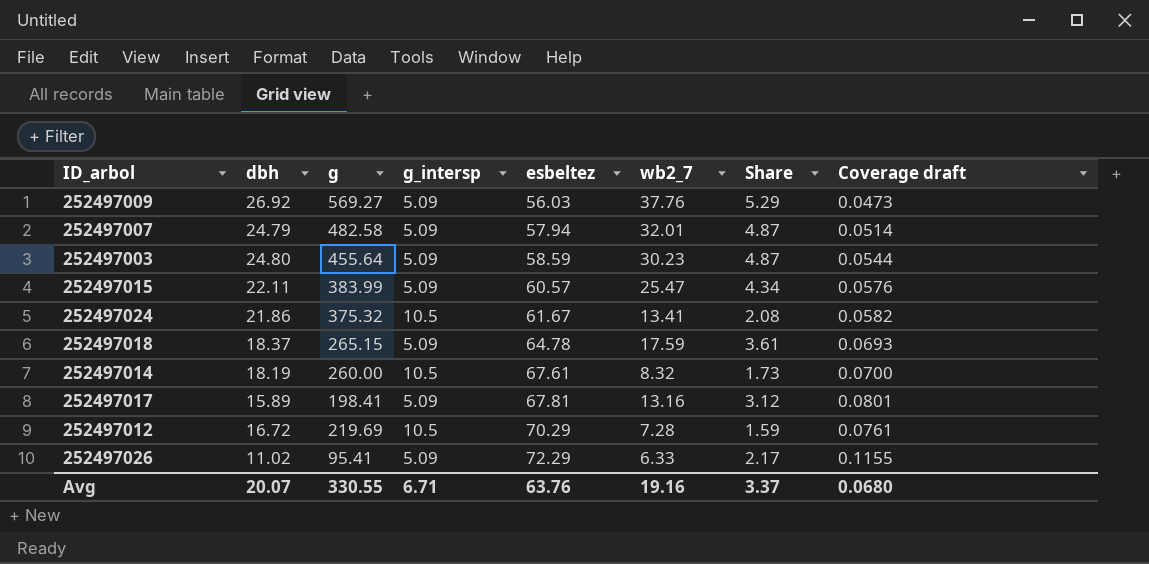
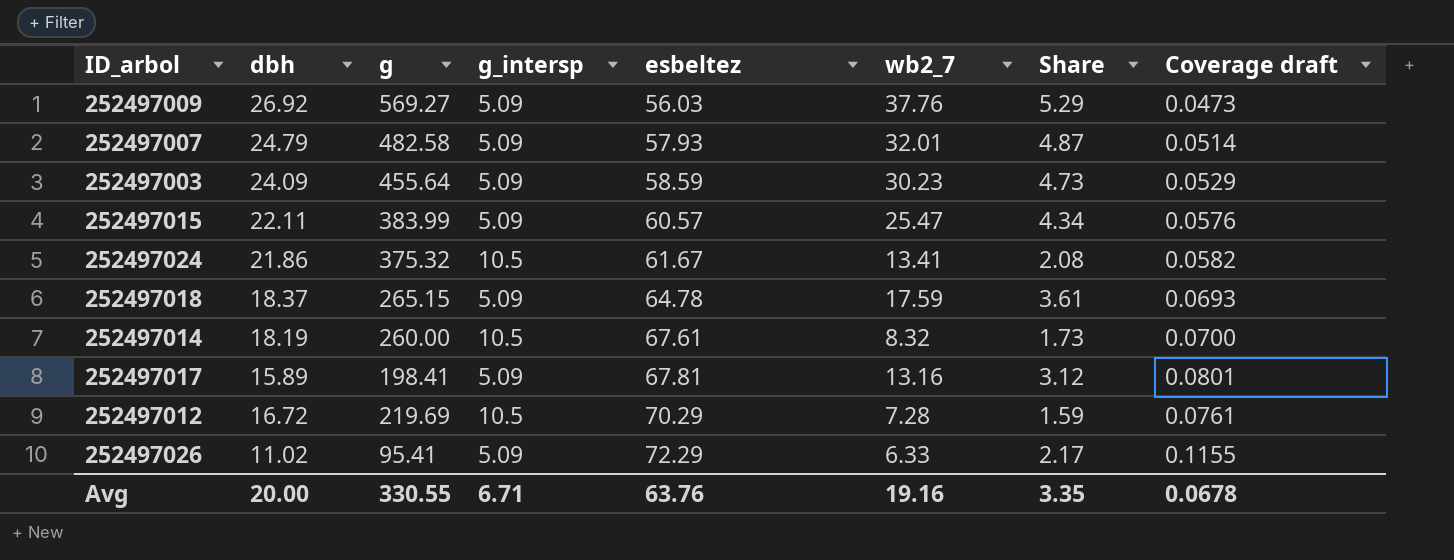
252497007 | esbeltez: 57.94 -> 57.93
252497003 | dbh: 24.80 -> 24.09
252497003 | Share: 4.87 -> 4.73
252497003 | Coverage draft: 0.0544 -> 0.0529
Avg | dbh: 20.07 -> 20.00
Avg | Share: 3.37 -> 3.35
Avg | Coverage draft: 0.0680 -> 0.0678

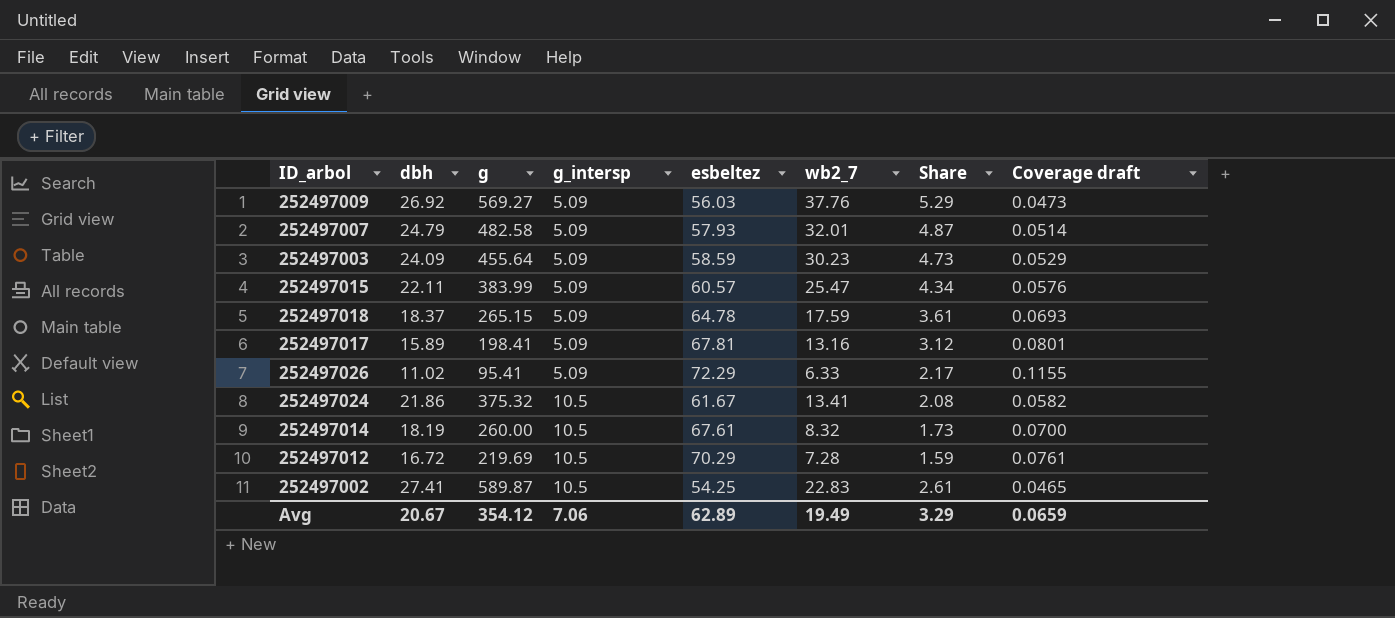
row order: esbeltez ascending -> g_intersp ascending
row 252497002: none -> 27.41 | 589.87 | 10.5 | 54.25 | 22.83 | 2.61 | 0.0465
Avg | dbh: 20.00 -> 20.67
Avg | g: 330.55 -> 354.12
Avg | g_intersp: 6.71 -> 7.06
Avg | esbeltez: 63.76 -> 62.89
Avg | wb2_7: 19.16 -> 19.49
Avg | Share: 3.35 -> 3.29
Avg | Coverage draft: 0.0678 -> 0.0659

